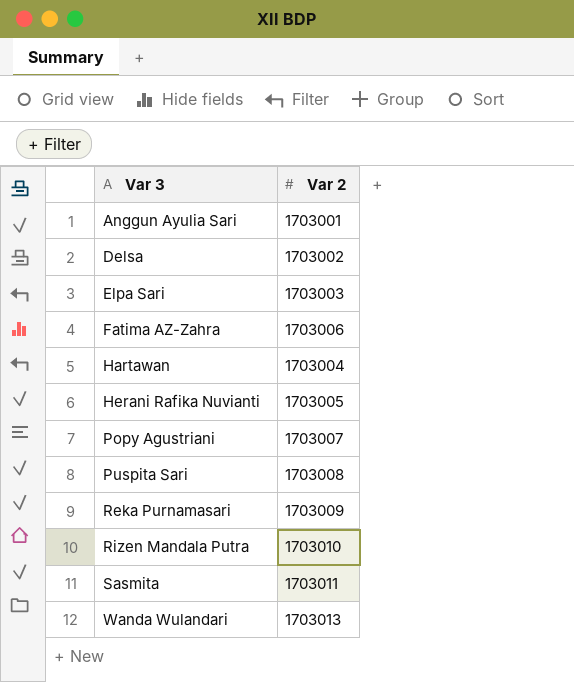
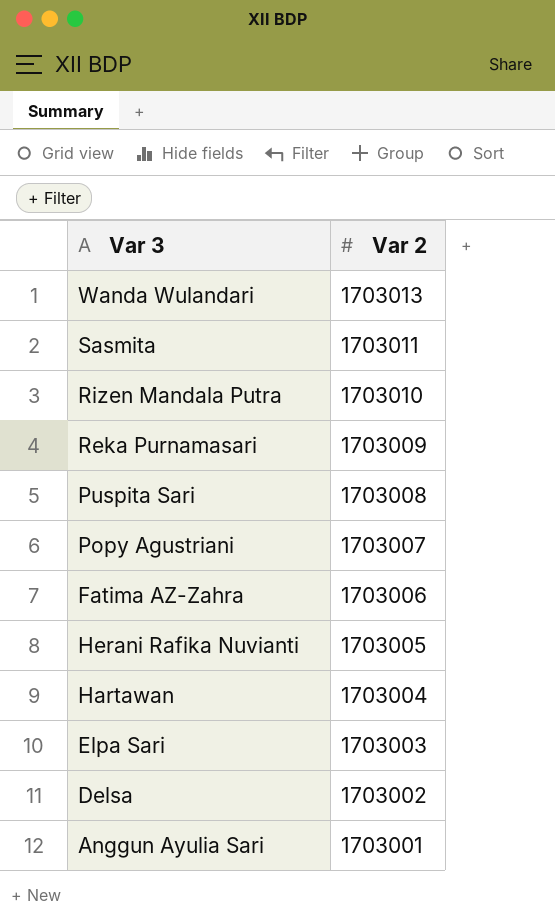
row order: Var 3 ascending -> Var 2 descending

